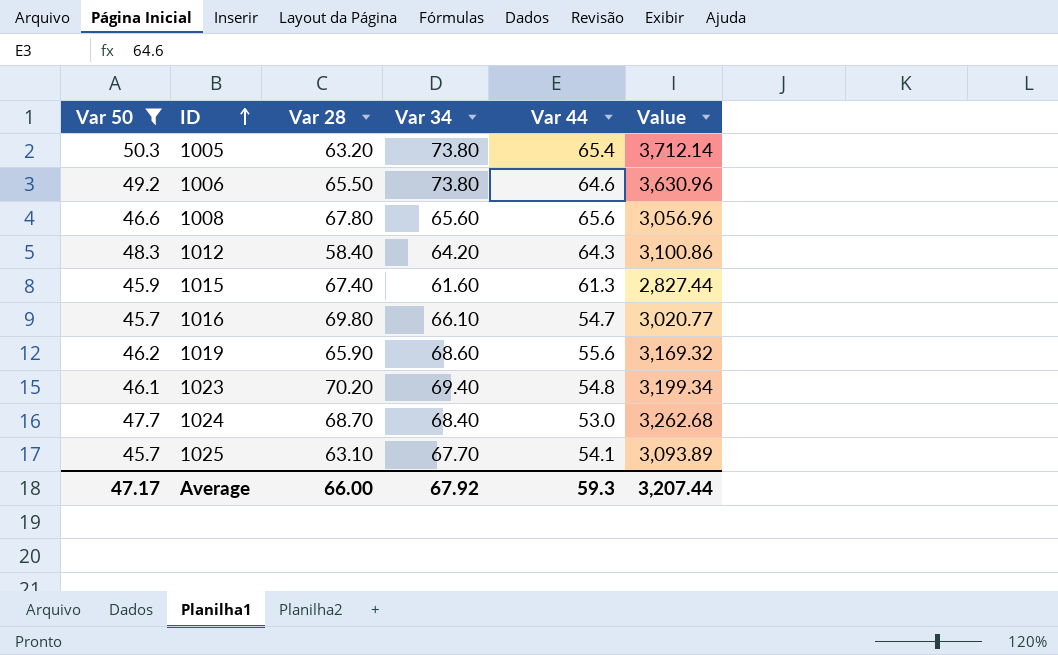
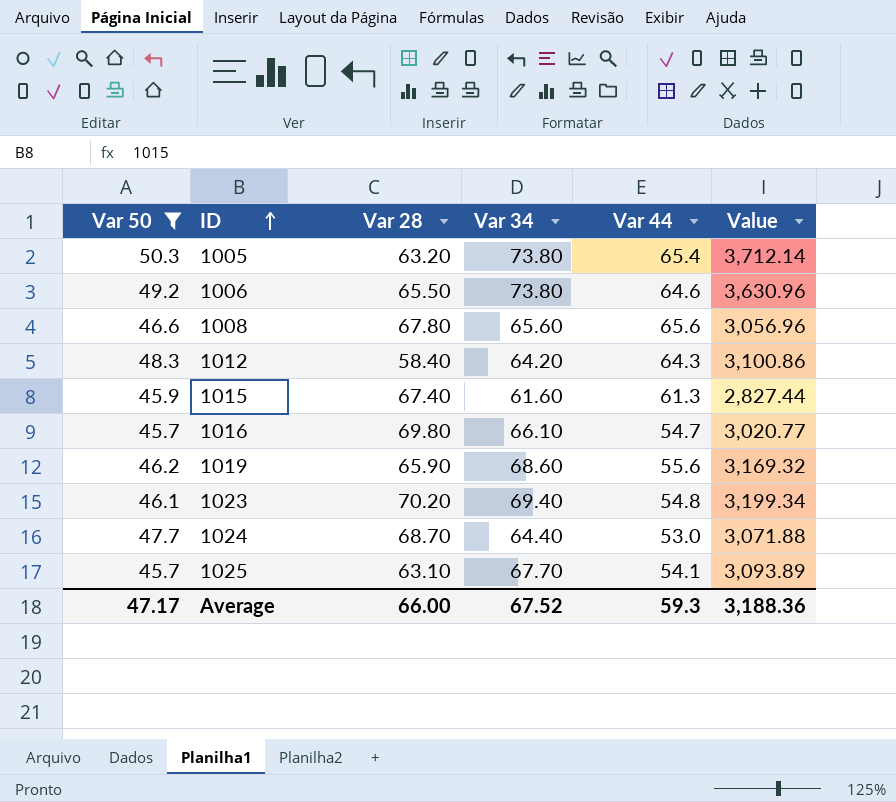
1024 | Var 34: 68.40 -> 64.40
1024 | Value: 3,262.68 -> 3,071.88
Average | Var 34: 67.92 -> 67.52
Average | Value: 3,207.44 -> 3,188.36

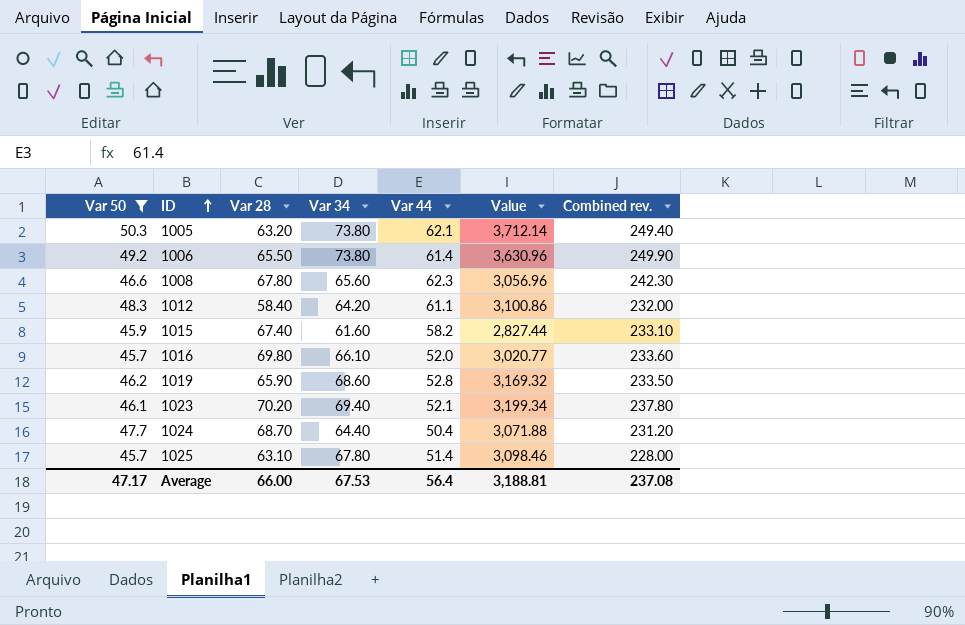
column Combined rev. | formula: none -> [Var 50] + [Var 28] + [Var 34] + [Var 44]
1005 | Var 44: 65.4 -> 62.1
1006 | Var 44: 64.6 -> 61.4
1008 | Var 44: 65.6 -> 62.3
1012 | Var 44: 64.3 -> 61.1
1015 | Var 44: 61.3 -> 58.2
1016 | Var 44: 54.7 -> 52.0
1019 | Var 44: 55.6 -> 52.8
1023 | Var 44: 54.8 -> 52.1
1024 | Var 44: 53.0 -> 50.4
1025 | Var 34: 67.70 -> 67.80
1025 | Var 44: 54.1 -> 51.4
1025 | Value: 3,093.89 -> 3,098.46
Average | Var 34: 67.52 -> 67.53
Average | Var 44: 59.3 -> 56.4
Average | Value: 3,188.36 -> 3,188.81

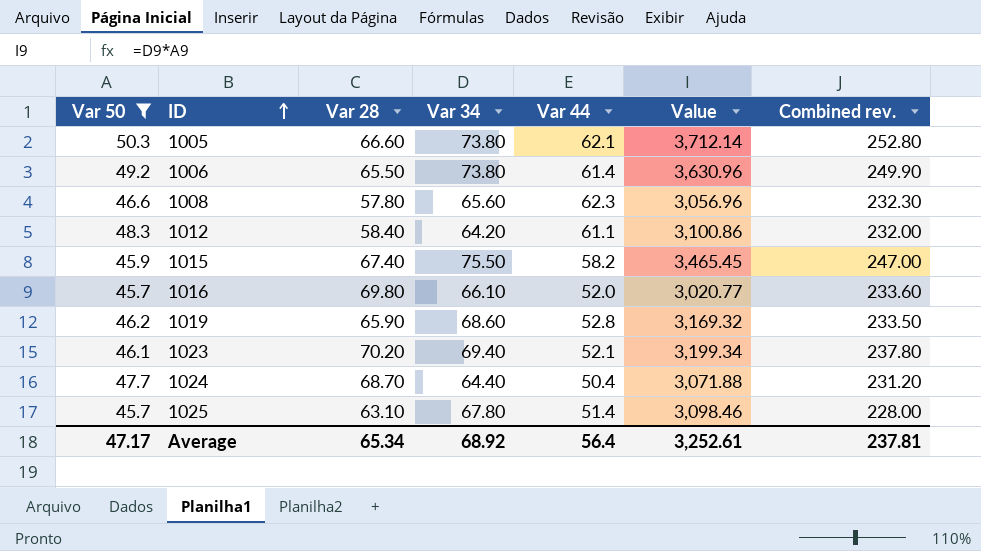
1005 | Var 28: 63.20 -> 66.60
1005 | Combined rev.: 249.40 -> 252.80
1008 | Var 28: 67.80 -> 57.80
1008 | Combined rev.: 242.30 -> 232.30
1015 | Var 34: 61.60 -> 75.50
1015 | Value: 2,827.44 -> 3,465.45
1015 | Combined rev.: 233.10 -> 247.00
Average | Var 28: 66.00 -> 65.34
Average | Var 34: 67.53 -> 68.92
Average | Value: 3,188.81 -> 3,252.61
Average | Combined rev.: 237.08 -> 237.81

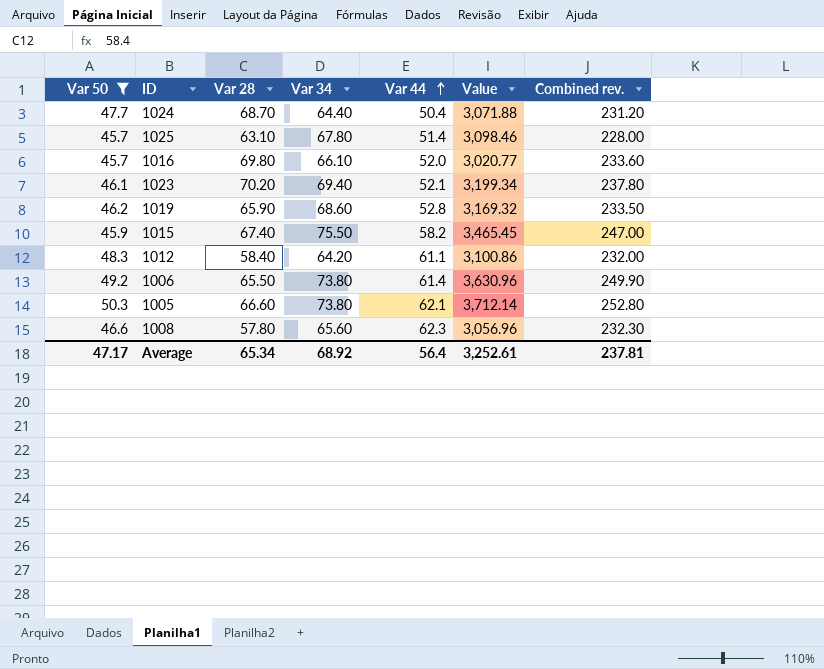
row order: ID ascending -> Var 44 ascending

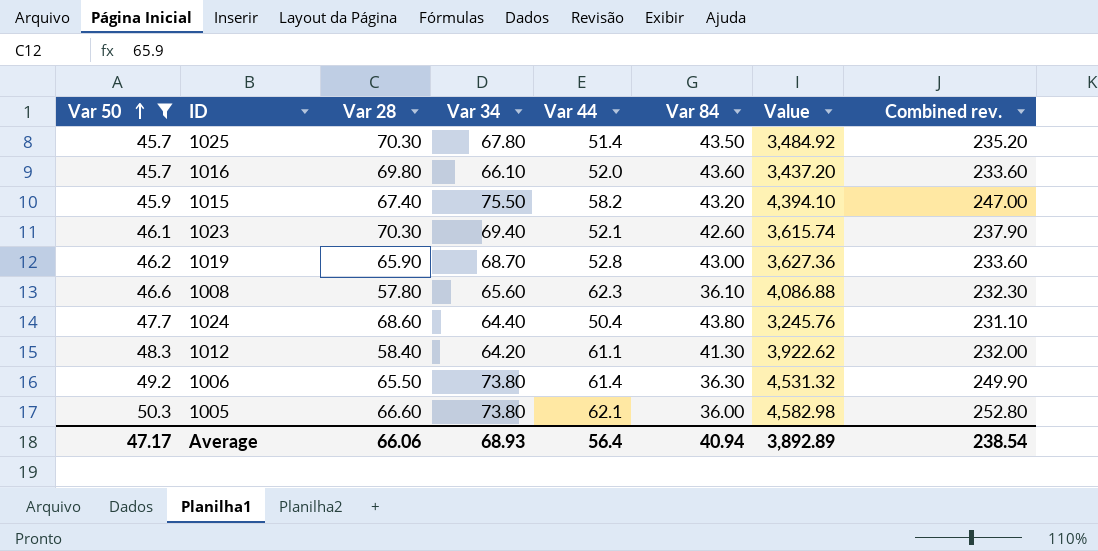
row order: Var 44 ascending -> Var 50 ascending
column Var 84 | position: none -> 6
column Value | formula: [Var 50] * [Var 34] -> [Var 34] * [Var 44]
1025 | Var 28: 63.10 -> 70.30
1025 | Combined rev.: 228.00 -> 235.20
1023 | Var 28: 70.20 -> 70.30
1023 | Combined rev.: 237.80 -> 237.90
1019 | Var 34: 68.60 -> 68.70
1019 | Combined rev.: 233.50 -> 233.60
1024 | Var 28: 68.70 -> 68.60
1024 | Combined rev.: 231.20 -> 231.10
Average | Var 28: 65.34 -> 66.06
Average | Var 34: 68.92 -> 68.93
Average | Value: 3,252.61 -> 3,892.89
Average | Combined rev.: 237.81 -> 238.54

